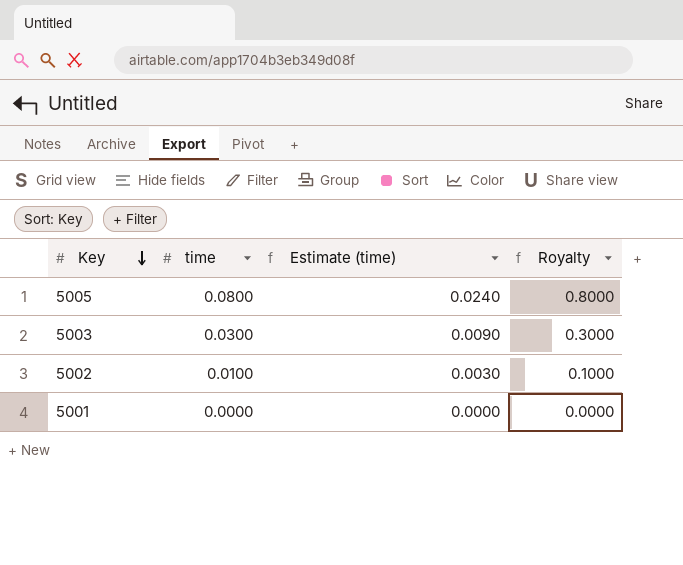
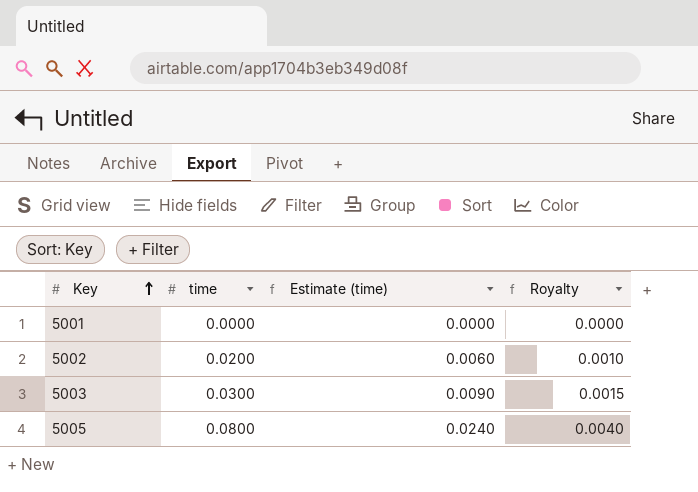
row order: Key descending -> Key ascending
column Royalty | formula: [time] * 10 -> [time] * 0.05
5002 | time: 0.0100 -> 0.0200
5002 | Estimate (time): 0.0030 -> 0.0060

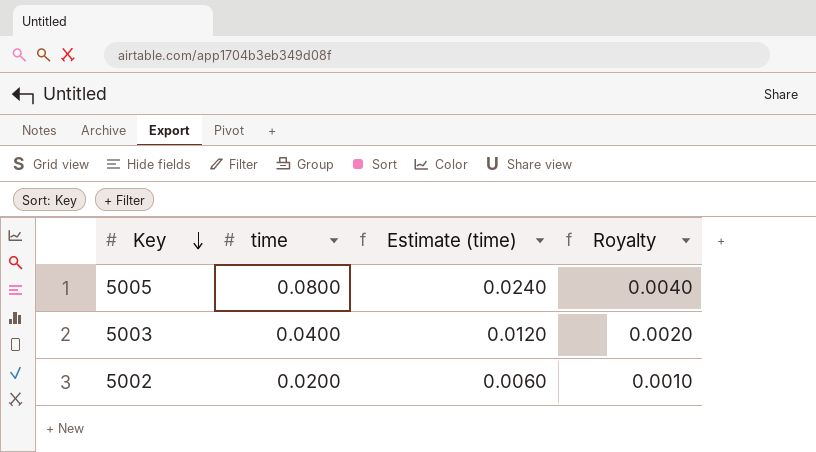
row order: Key ascending -> Key descending
row 5001: 0.0000 | 0.0000 | 0.0000 -> none
5003 | time: 0.0300 -> 0.0400
5003 | Estimate (time): 0.0090 -> 0.0120
5003 | Royalty: 0.0015 -> 0.0020

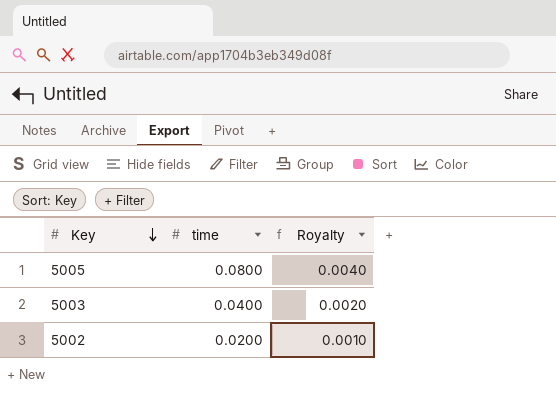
column Estimate (time) | formula: [time] * 0.3 -> none

